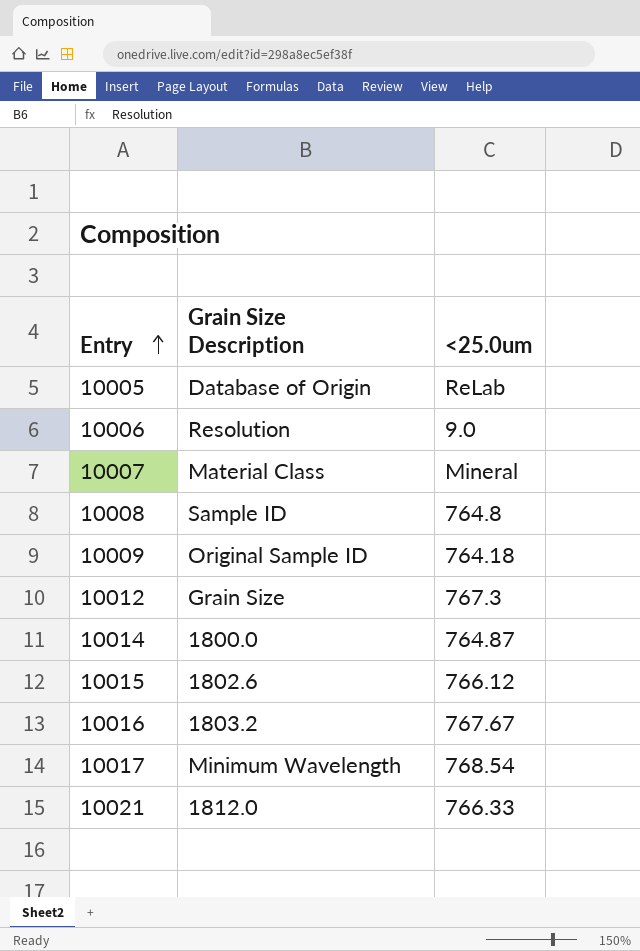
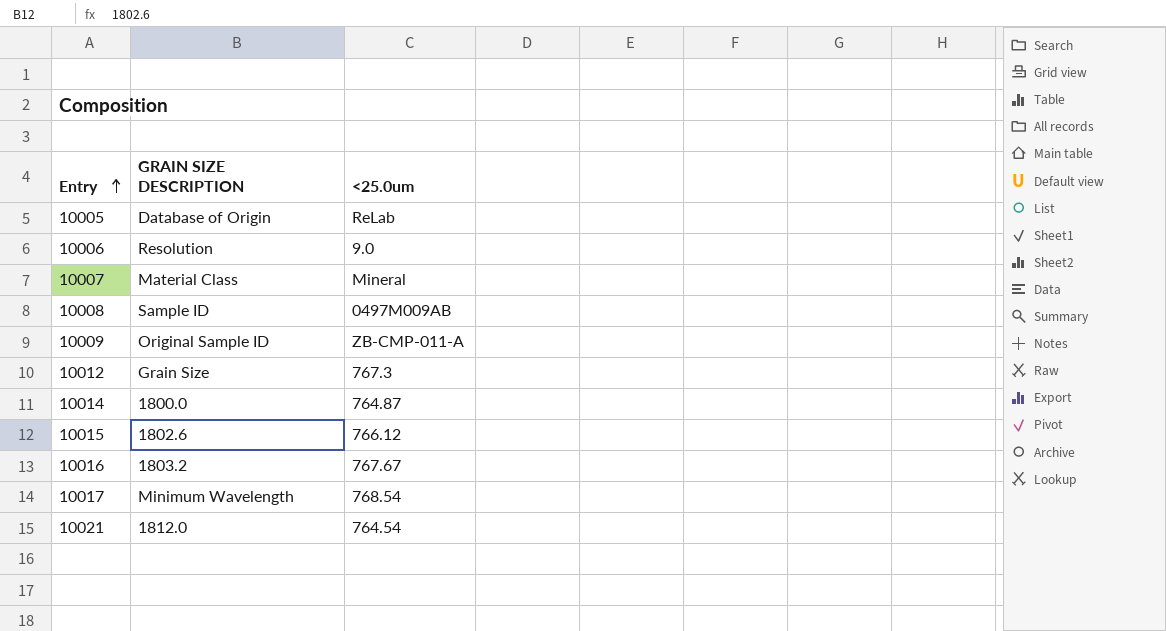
column name: Grain Size Description -> GRAIN SIZE DESCRIPTION
10008 | <25.0um: 764.8 -> 0497M009AB
10009 | <25.0um: 764.18 -> ZB-CMP-011-A
10021 | <25.0um: 766.33 -> 764.54

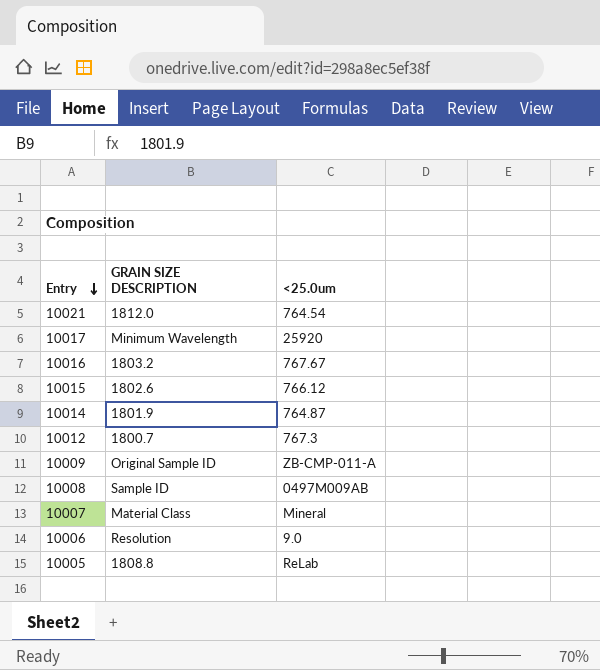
row order: Entry ascending -> Entry descending
10017 | <25.0um: 768.54 -> 25920
10014 | GRAIN SIZE DESCRIPTION: 1800.0 -> 1801.9
10012 | GRAIN SIZE DESCRIPTION: Grain Size -> 1800.7
10005 | GRAIN SIZE DESCRIPTION: Database of Origin -> 1808.8

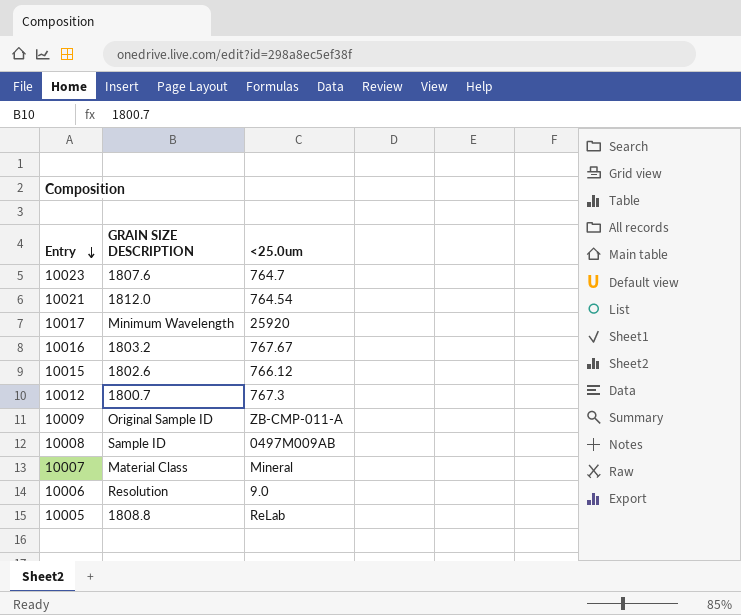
row 10014: 1801.9 | 764.87 -> none
row 10023: none -> 1807.6 | 764.7

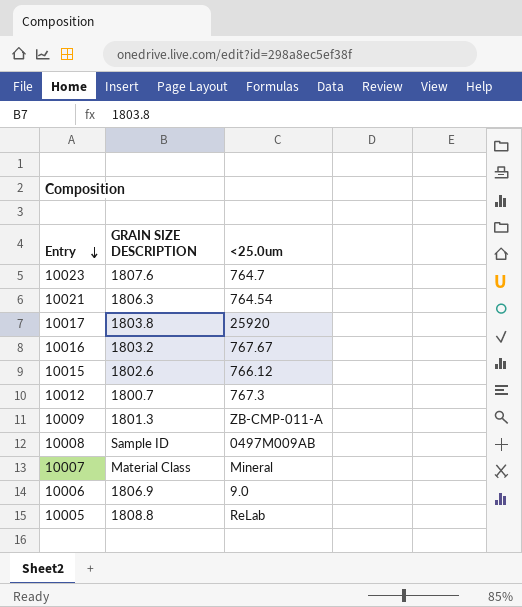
10021 | GRAIN SIZE DESCRIPTION: 1812.0 -> 1806.3
10017 | GRAIN SIZE DESCRIPTION: Minimum Wavelength -> 1803.8
10009 | GRAIN SIZE DESCRIPTION: Original Sample ID -> 1801.3
10006 | GRAIN SIZE DESCRIPTION: Resolution -> 1806.9

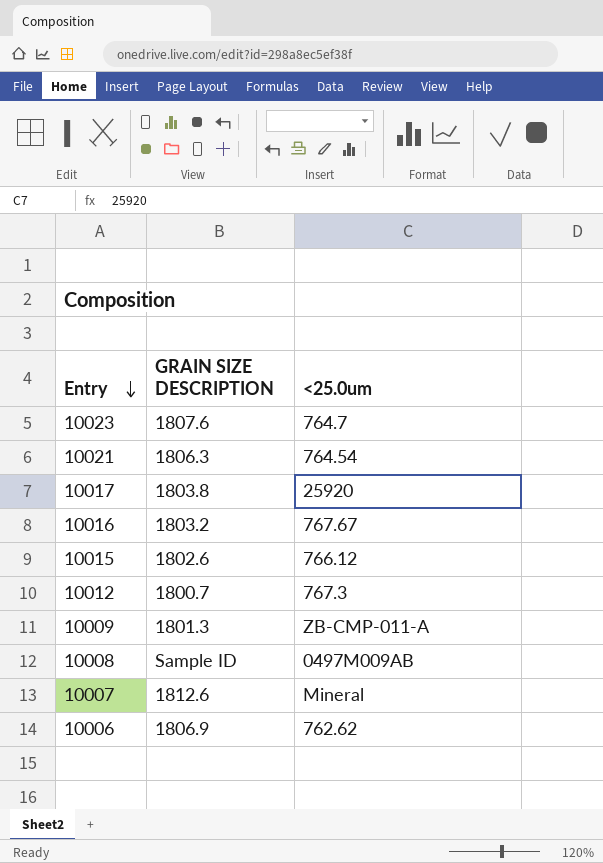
row 10005: 1808.8 | ReLab -> none
10007 | GRAIN SIZE DESCRIPTION: Material Class -> 1812.6
10006 | <25.0um: 9.0 -> 762.62

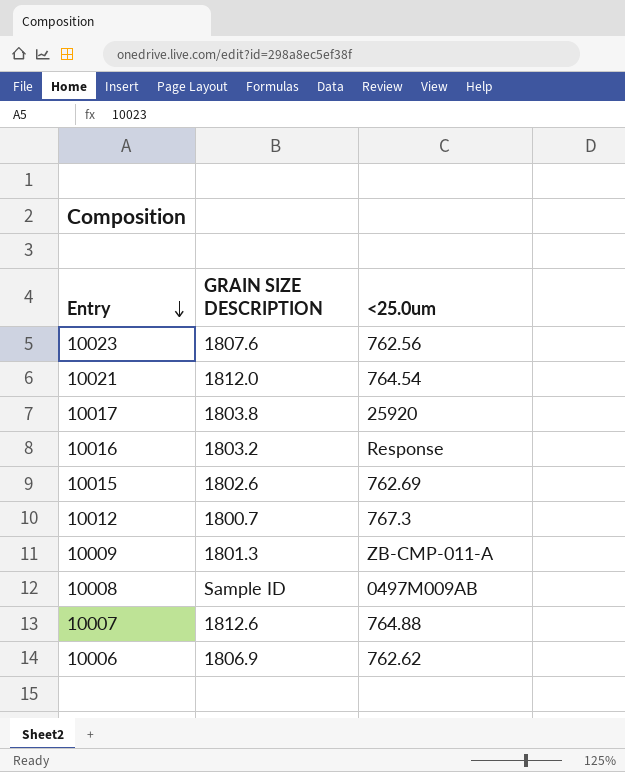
10023 | <25.0um: 764.7 -> 762.56
10021 | GRAIN SIZE DESCRIPTION: 1806.3 -> 1812.0
10016 | <25.0um: 767.67 -> Response
10015 | <25.0um: 766.12 -> 762.69
10007 | <25.0um: Mineral -> 764.88

